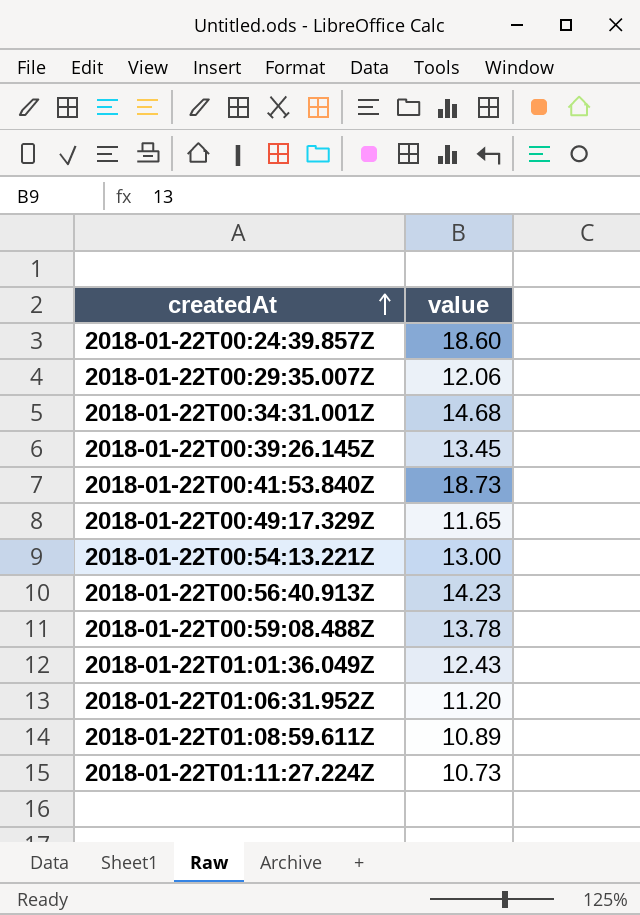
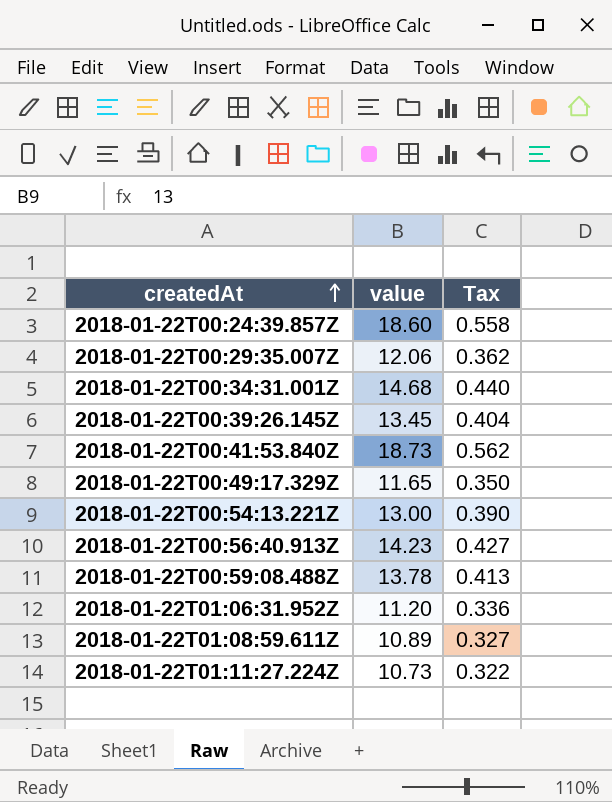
column Tax | formula: none -> [value] * 0.03
row 2018-01-22T01:01:36.049Z: 12.43 -> none

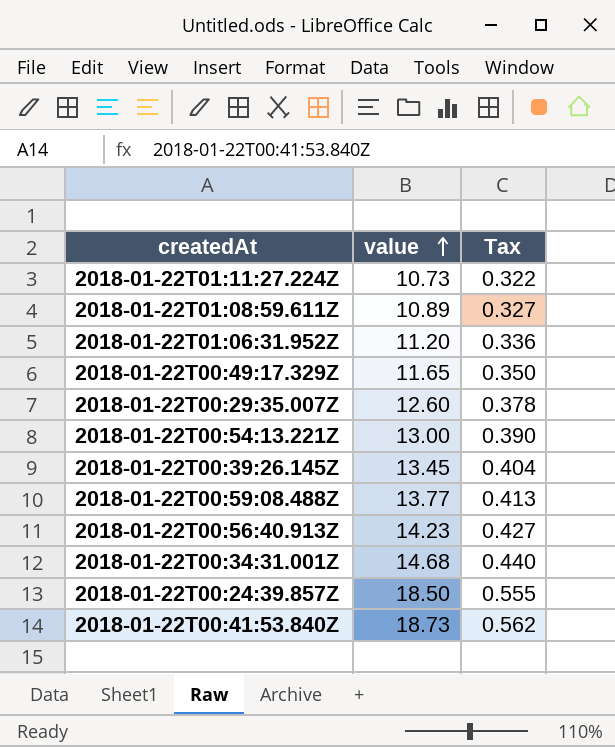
row order: createdAt ascending -> value ascending
2018-01-22T00:29:35.007Z | value: 12.06 -> 12.60
2018-01-22T00:29:35.007Z | Tax: 0.362 -> 0.378
2018-01-22T00:59:08.488Z | value: 13.78 -> 13.77
2018-01-22T00:24:39.857Z | value: 18.60 -> 18.50
2018-01-22T00:24:39.857Z | Tax: 0.558 -> 0.555

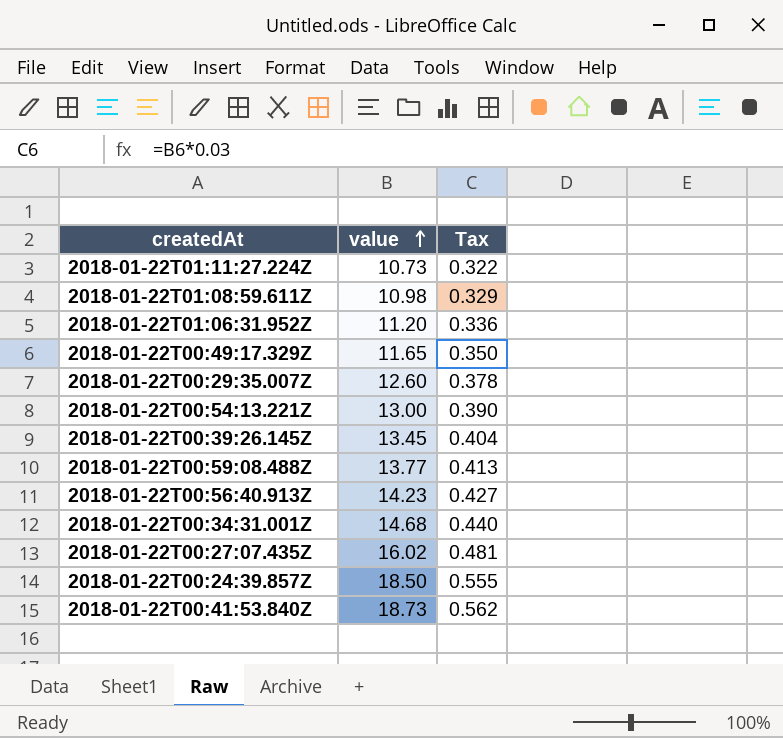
2018-01-22T01:08:59.611Z | value: 10.89 -> 10.98
2018-01-22T01:08:59.611Z | Tax: 0.327 -> 0.329
row 2018-01-22T00:27:07.435Z: none -> 16.02 | 0.481

